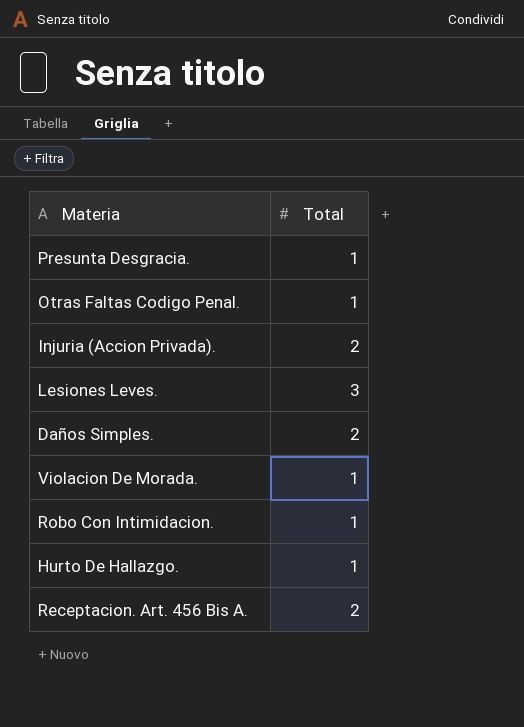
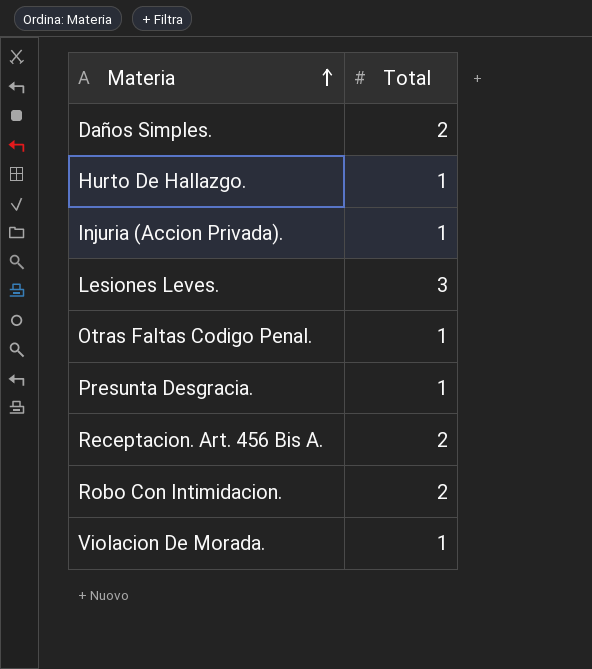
row order: none -> Materia ascending
Injuria (Accion Privada). | Total: 2 -> 1
Robo Con Intimidacion. | Total: 1 -> 2

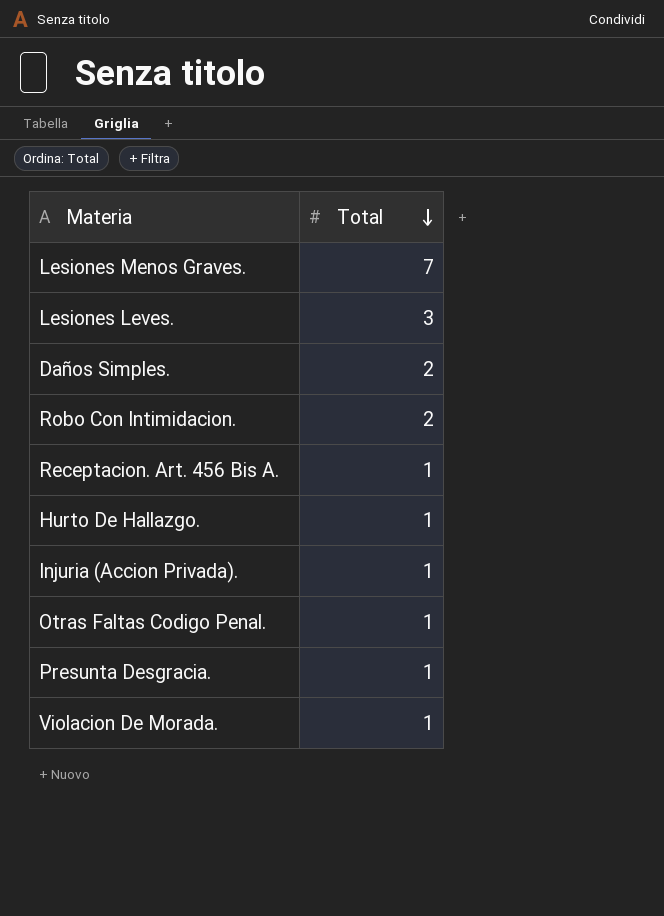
row order: Materia ascending -> Total descending
row Lesiones Menos Graves.: none -> 7
Receptacion. Art. 456 Bis A. | Total: 2 -> 1

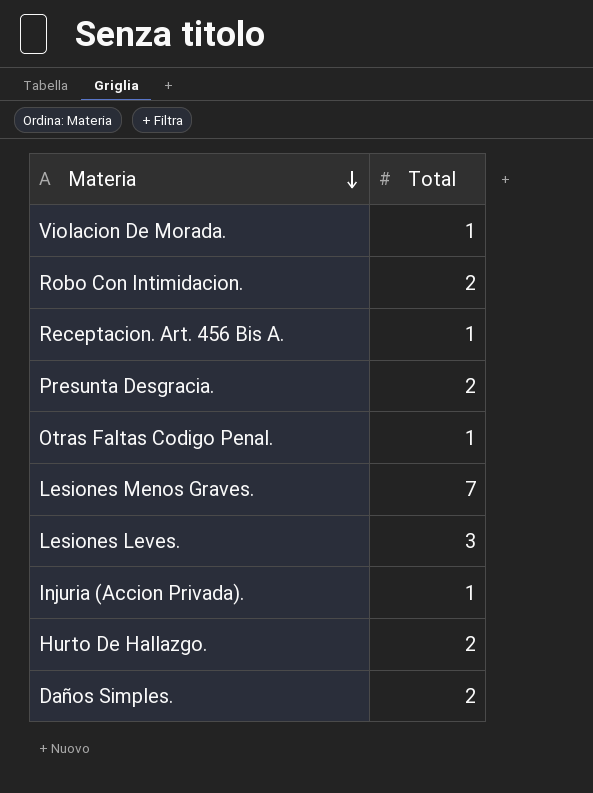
row order: Total descending -> Materia descending
Presunta Desgracia. | Total: 1 -> 2
Hurto De Hallazgo. | Total: 1 -> 2

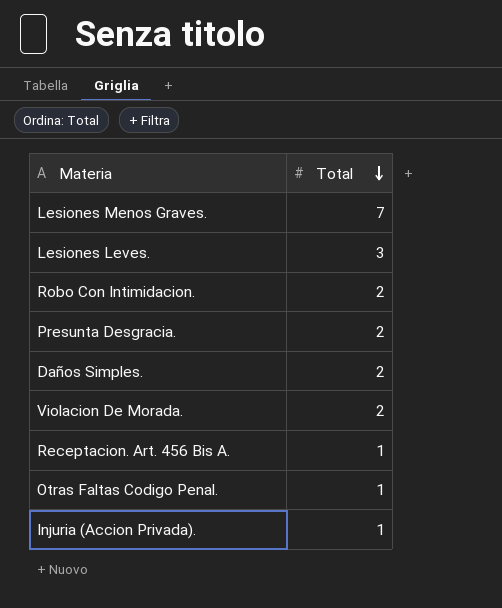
row order: Materia descending -> Total descending
row Hurto De Hallazgo.: 2 -> none
Violacion De Morada. | Total: 1 -> 2

